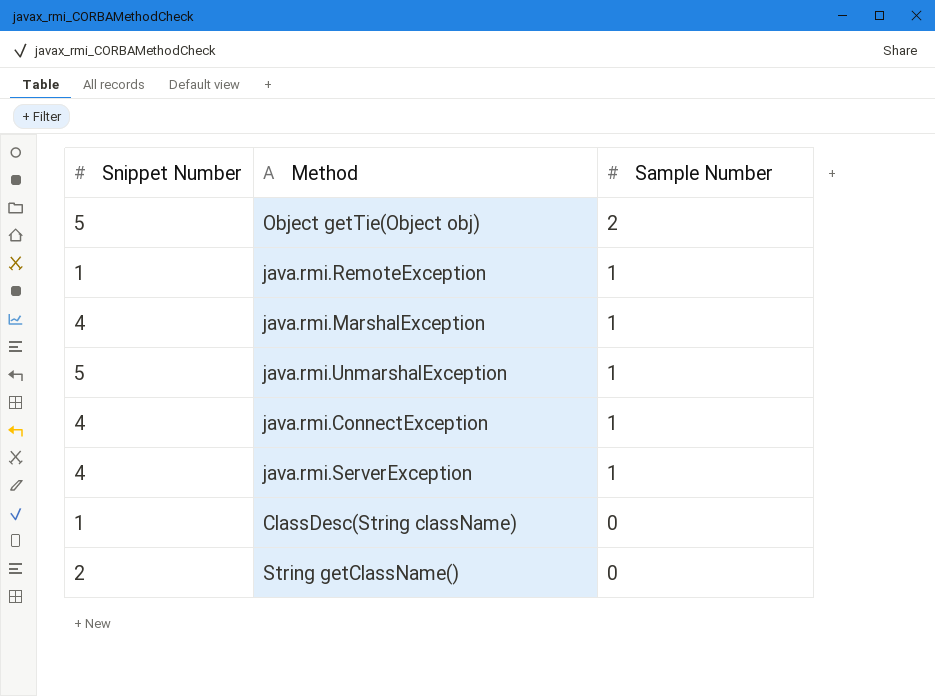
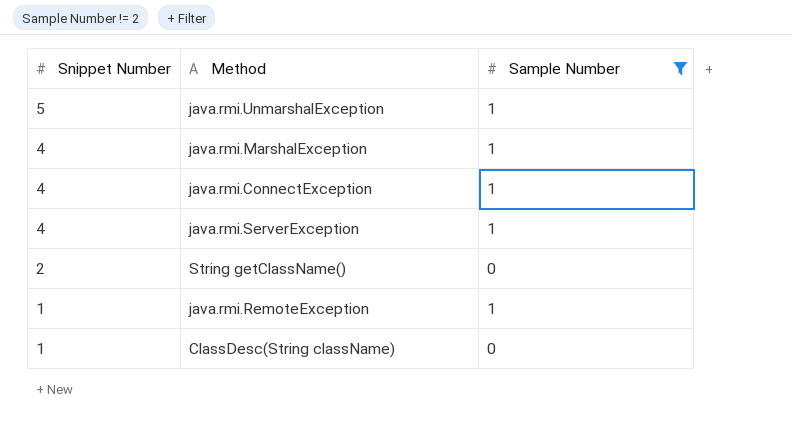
filter: none -> Sample Number != 2
row order: Sample Number descending -> Snippet Number descending

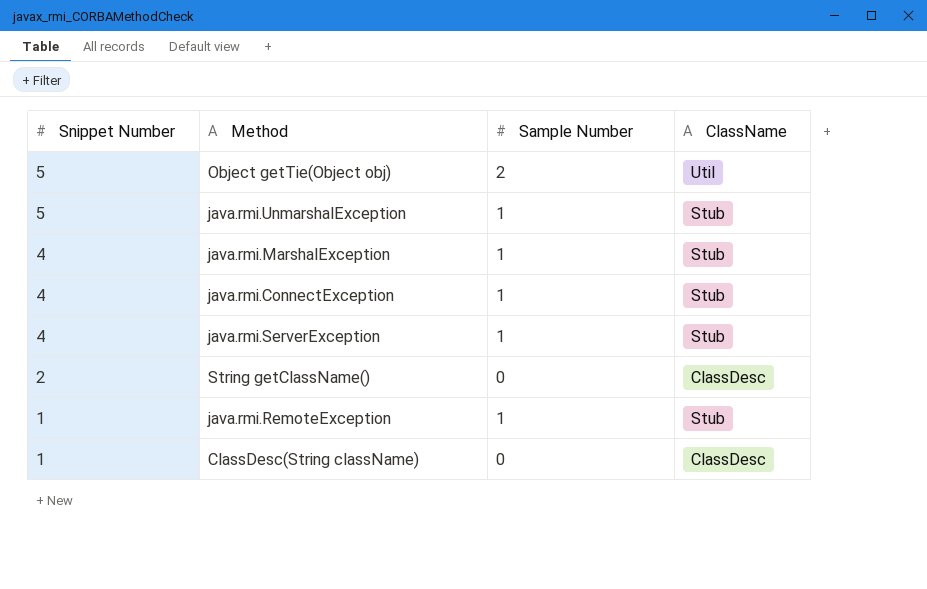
filter: Sample Number != 2 -> none
column ClassName | position: none -> 4

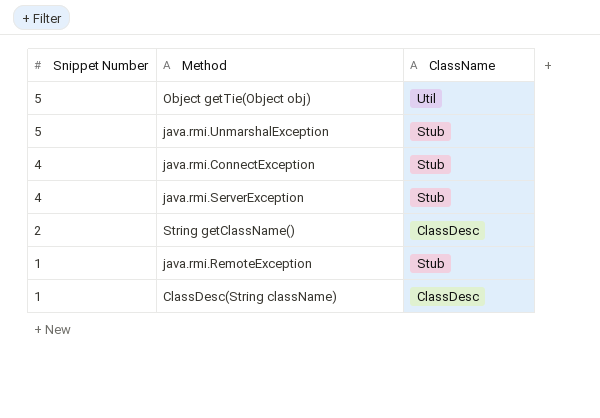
column Sample Number | position: 3 -> none
row java.rmi.MarshalException: 4 | 1 | Stub -> none

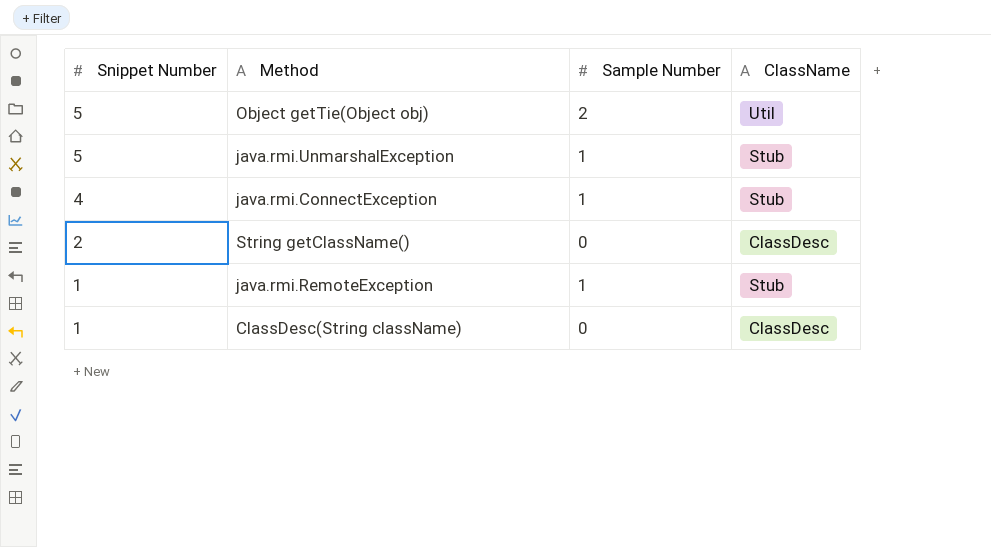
column Sample Number | position: none -> 3
row java.rmi.ServerException: 4 | Stub -> none

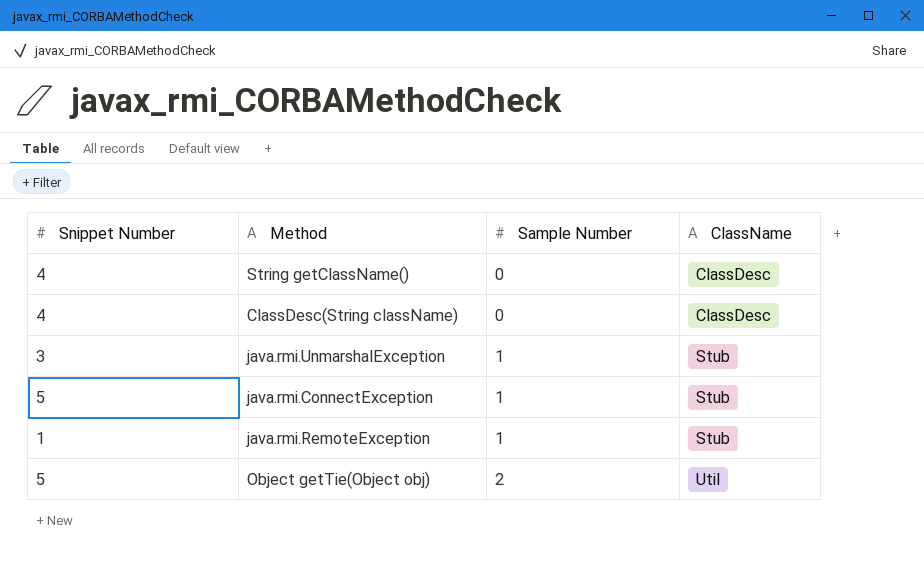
row order: Snippet Number descending -> Sample Number ascending
String getClassName() | Snippet Number: 2 -> 4
ClassDesc(String className) | Snippet Number: 1 -> 4
java.rmi.UnmarshalException | Snippet Number: 5 -> 3
java.rmi.ConnectException | Snippet Number: 4 -> 5

